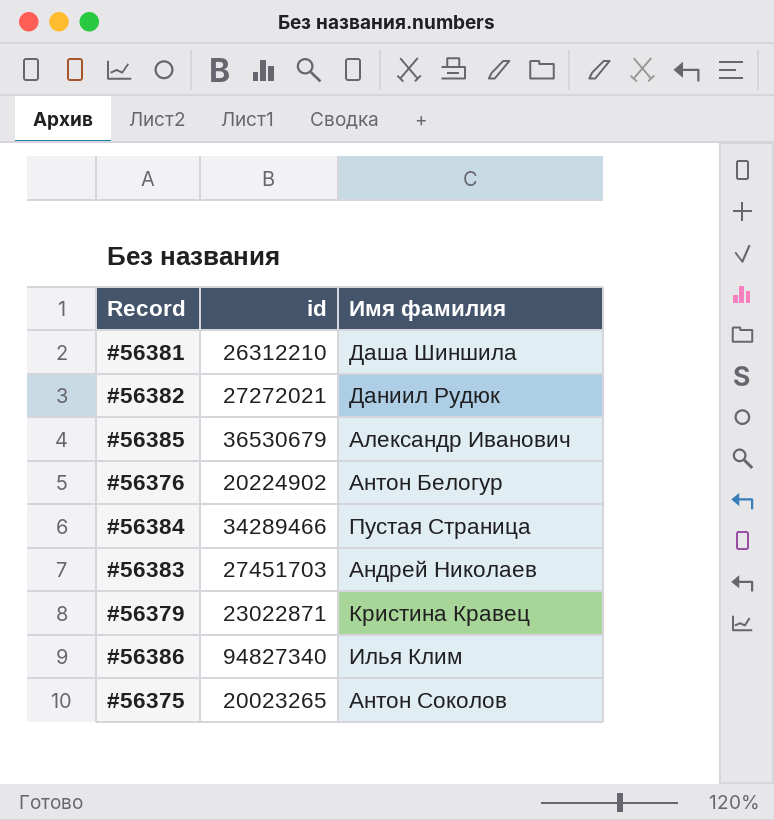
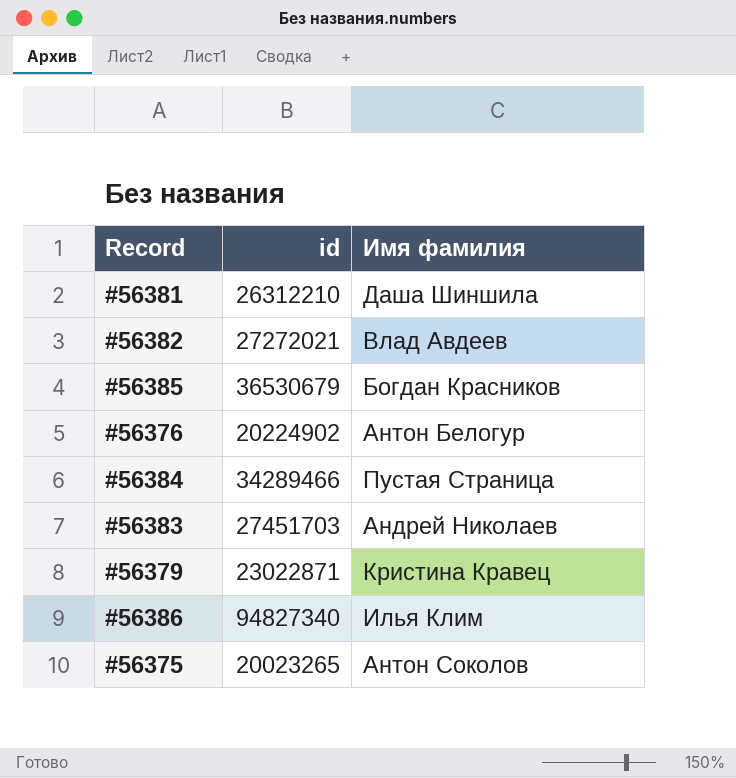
#56382 | Имя фамилия: Даниил Рудюк -> Влад Авдеев
#56385 | Имя фамилия: Александр Иванович -> Богдан Красников

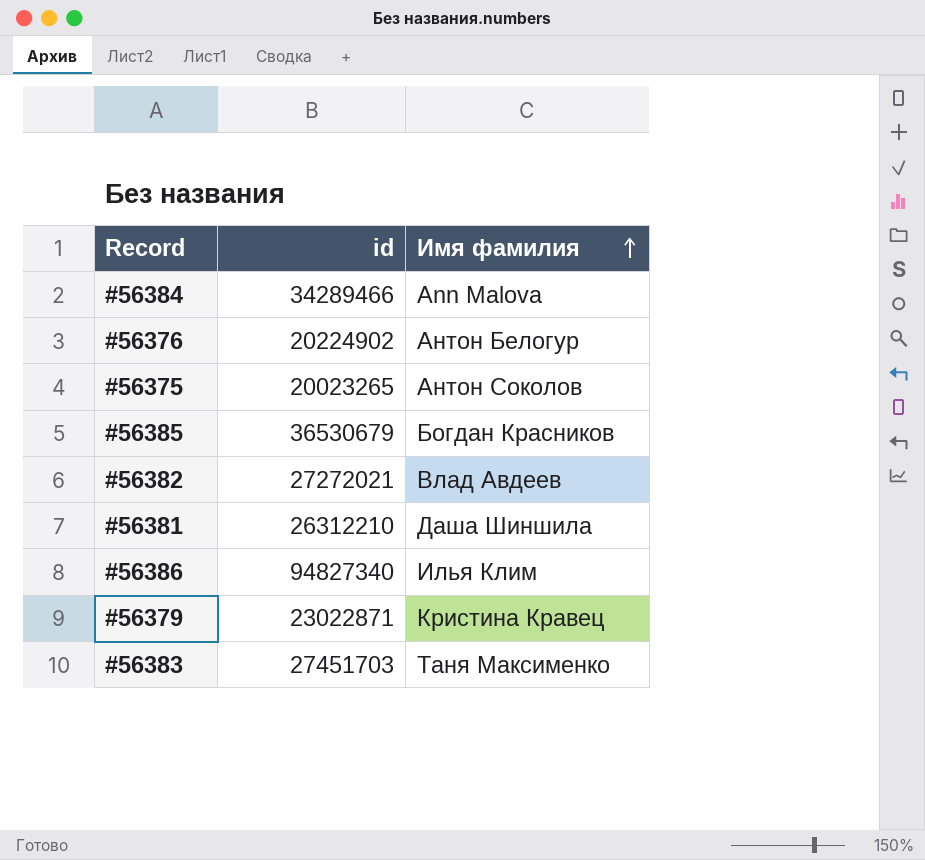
row order: none -> Имя фамилия ascending
#56384 | Имя фамилия: Пустая Страница -> Ann Malova
#56383 | Имя фамилия: Андрей Николаев -> Таня Максименко

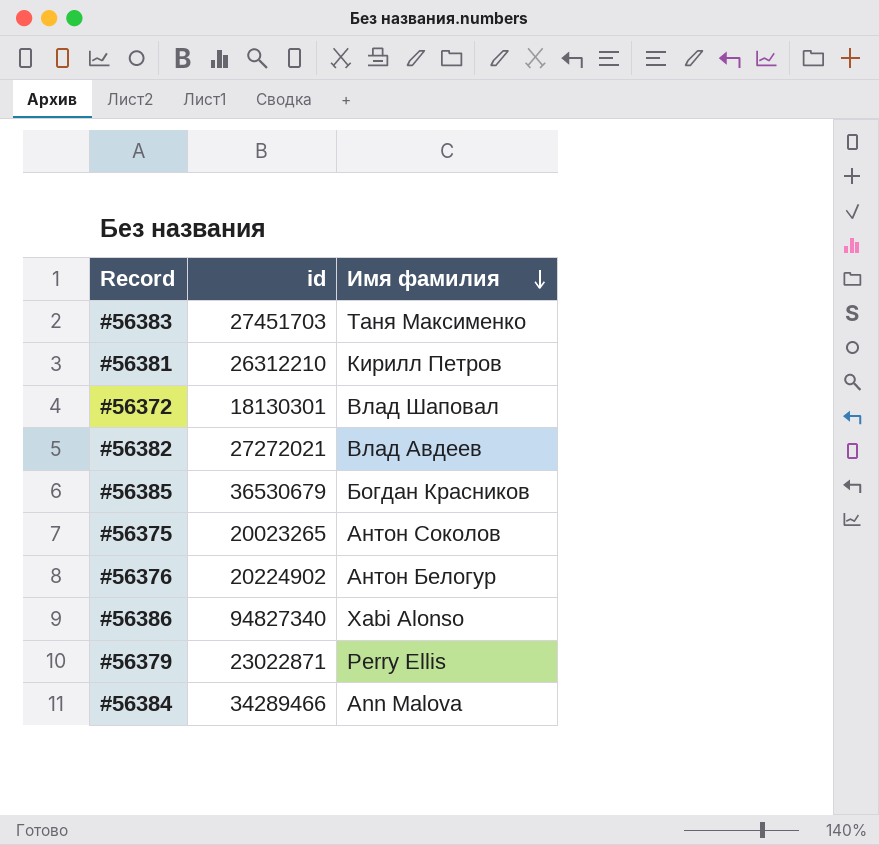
row order: Имя фамилия ascending -> Имя фамилия descending
#56381 | Имя фамилия: Даша Шиншила -> Кирилл Петров
row #56372: none -> 18130301 | Влад Шаповал
#56386 | Имя фамилия: Илья Клим -> Xabi Alonso
#56379 | Имя фамилия: Кристина Кравец -> Perry Ellis

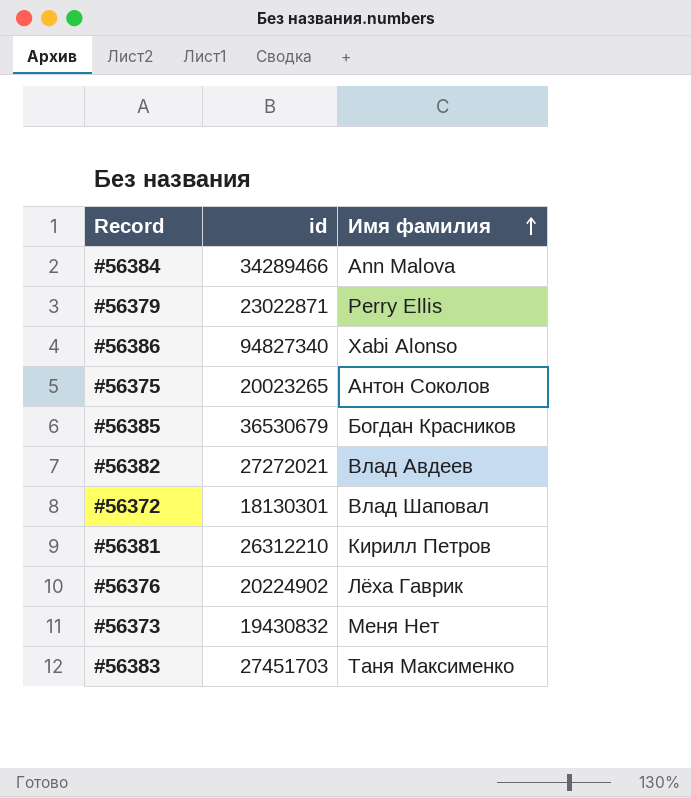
row order: Имя фамилия descending -> Имя фамилия ascending
#56376 | Имя фамилия: Антон Белогур -> Лёха Гаврик
row #56373: none -> 19430832 | Меня Нет

